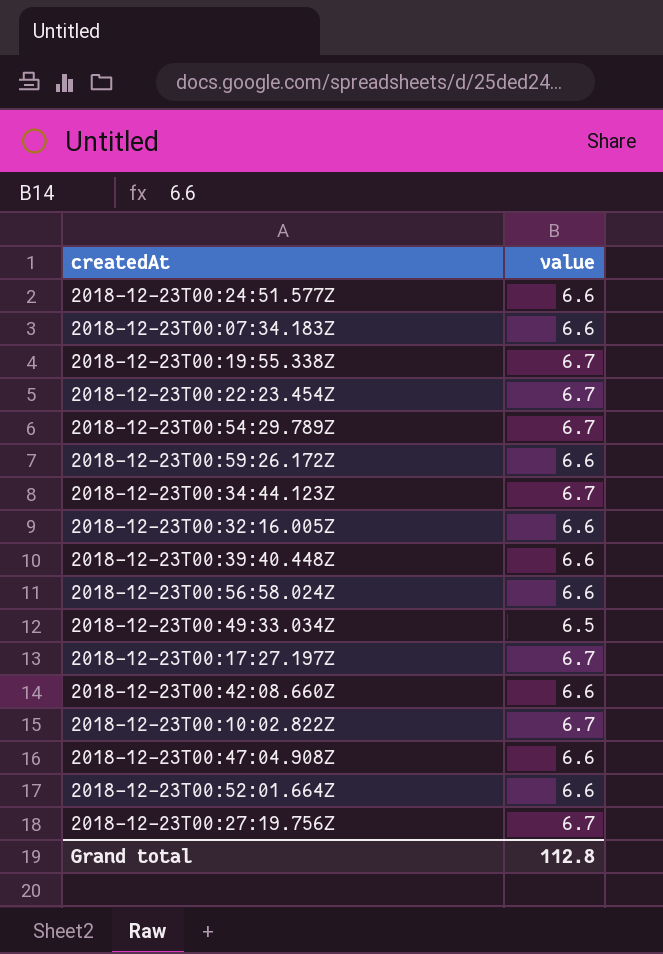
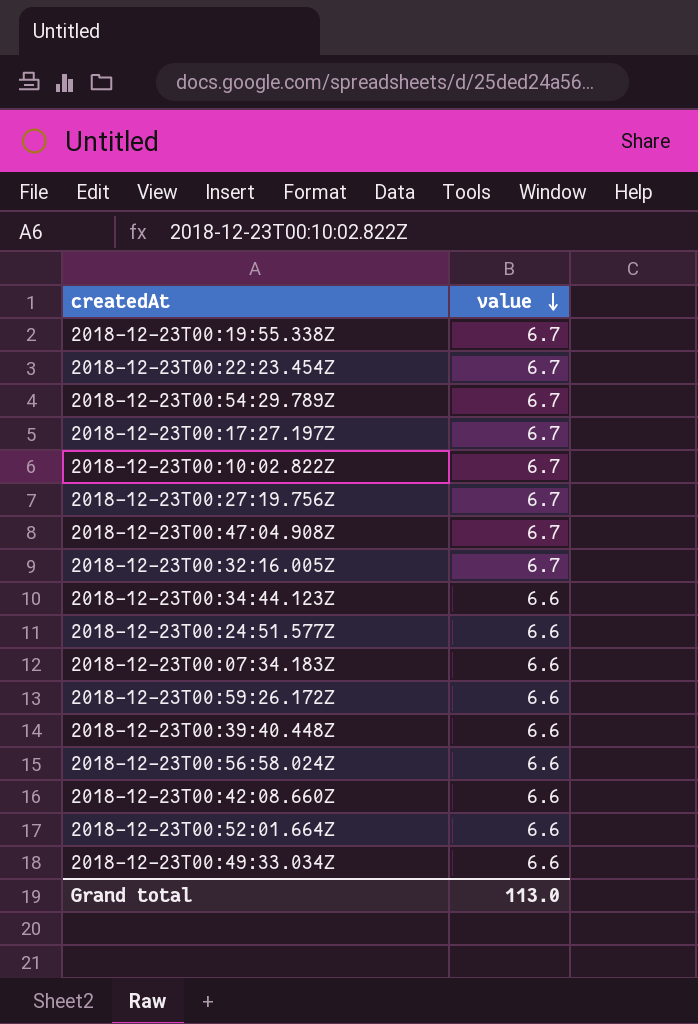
row order: none -> value descending
2018-12-23T00:47:04.908Z | value: 6.6 -> 6.7
2018-12-23T00:32:16.005Z | value: 6.6 -> 6.7
2018-12-23T00:34:44.123Z | value: 6.7 -> 6.6
2018-12-23T00:49:33.034Z | value: 6.5 -> 6.6
Grand total | value: 112.8 -> 113.0

